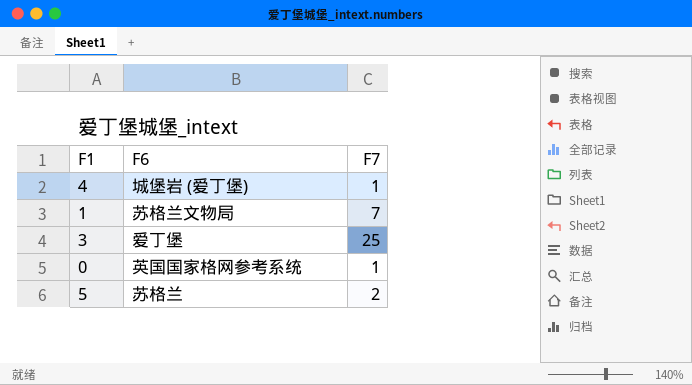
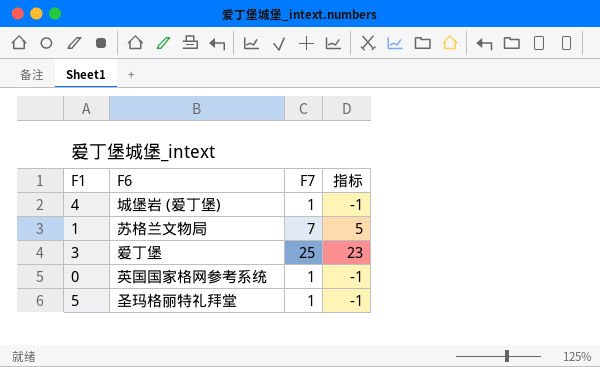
column 指标 | formula: none -> [F7] - 2
5 | F6: 苏格兰 -> 圣玛格丽特礼拜堂
5 | F7: 2 -> 1

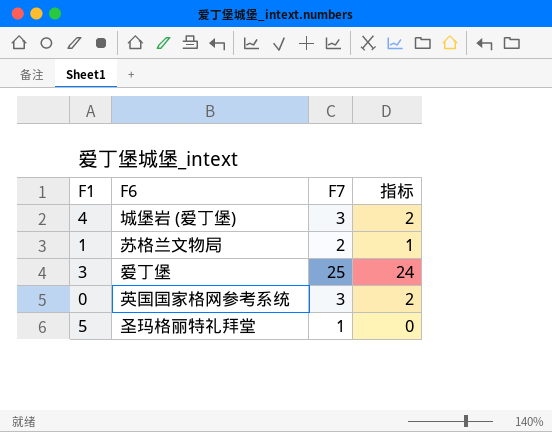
column 指标 | formula: [F7] - 2 -> [F7] - 1
4 | F7: 1 -> 3
1 | F7: 7 -> 2
0 | F7: 1 -> 3

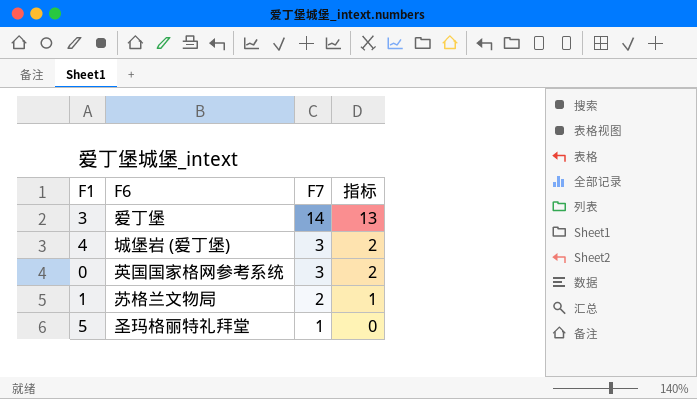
row order: none -> F7 descending
3 | F7: 25 -> 14
3 | 指标: 24 -> 13

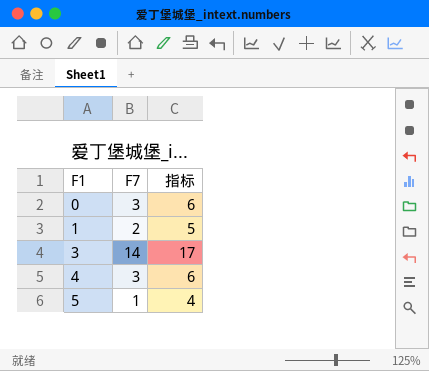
row order: F7 descending -> F1 ascending
column F6 | position: 2 -> none
column 指标 | formula: [F7] - 1 -> [F7] + 3

